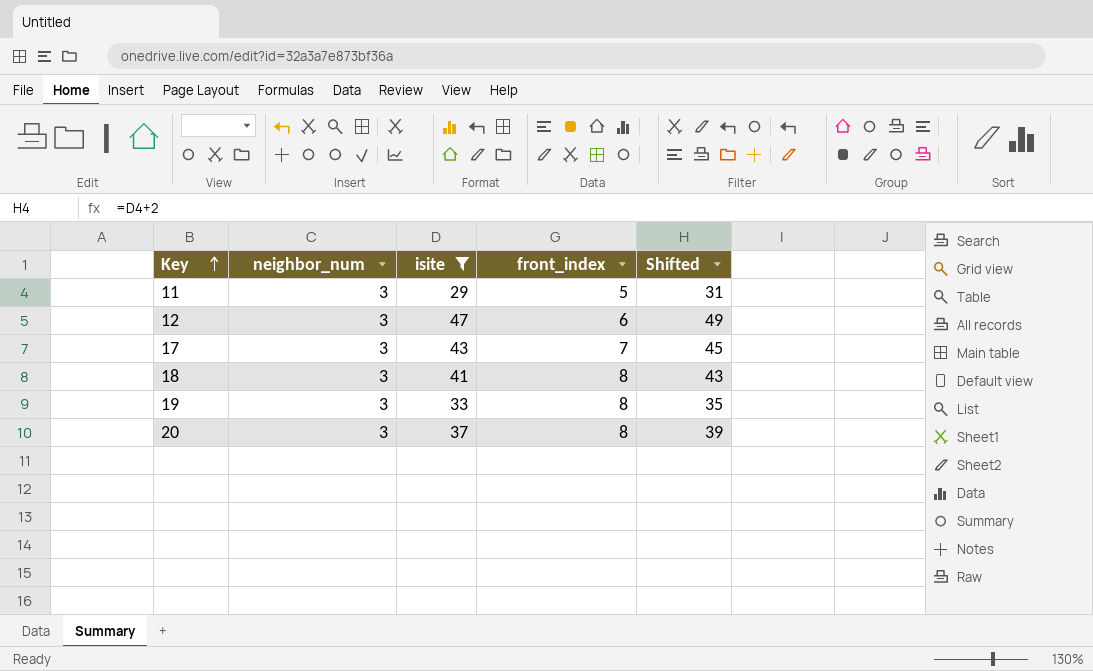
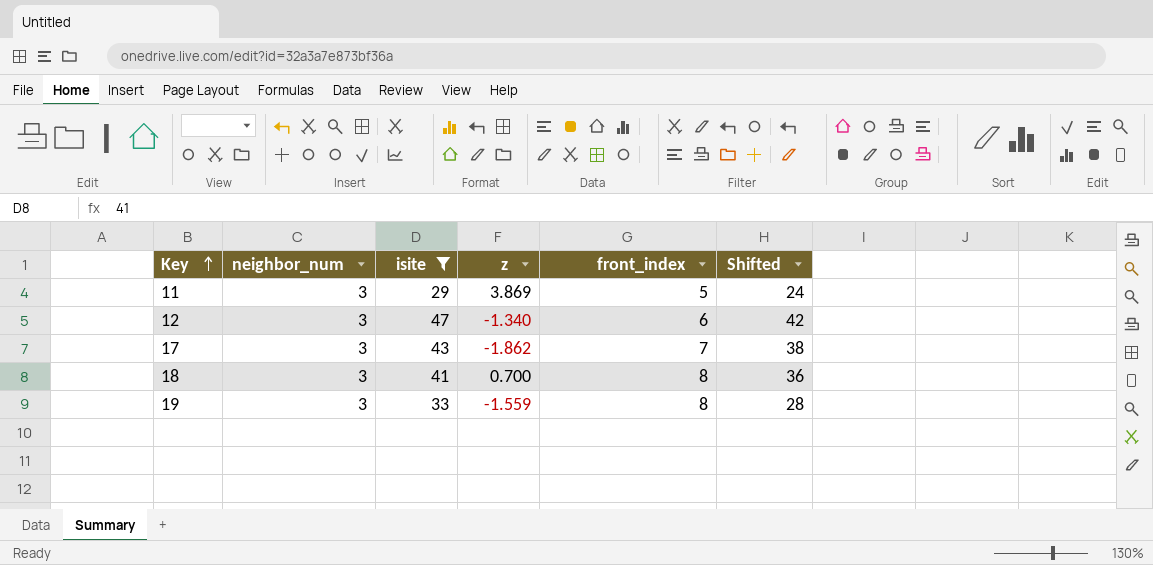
column z | position: none -> 4
column Shifted | formula: [isite] + 2 -> [isite] - 5
row 20: 3 | 37 | 8 | 39 -> none

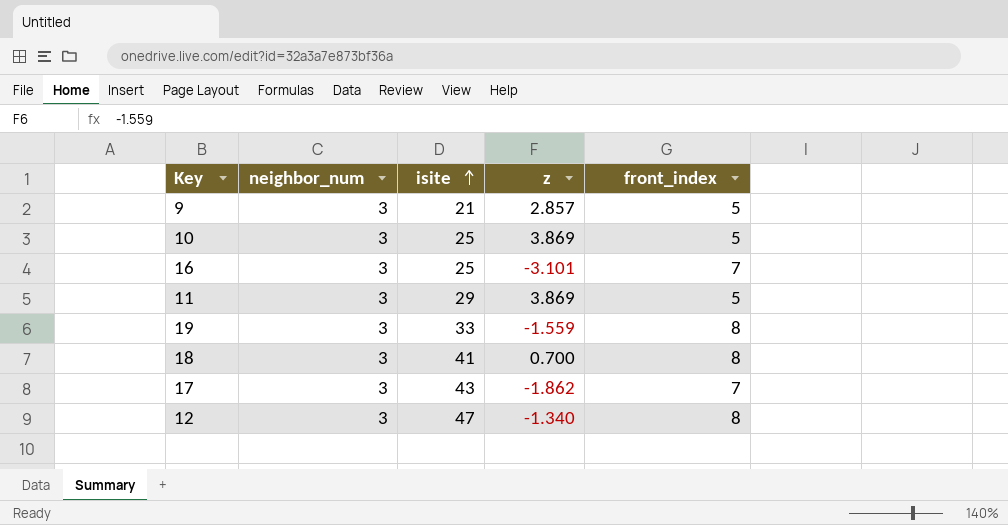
filter: isite >= 29 -> none
row order: Key ascending -> isite ascending
column Shifted | formula: [isite] - 5 -> none
12 | front_index: 6 -> 8

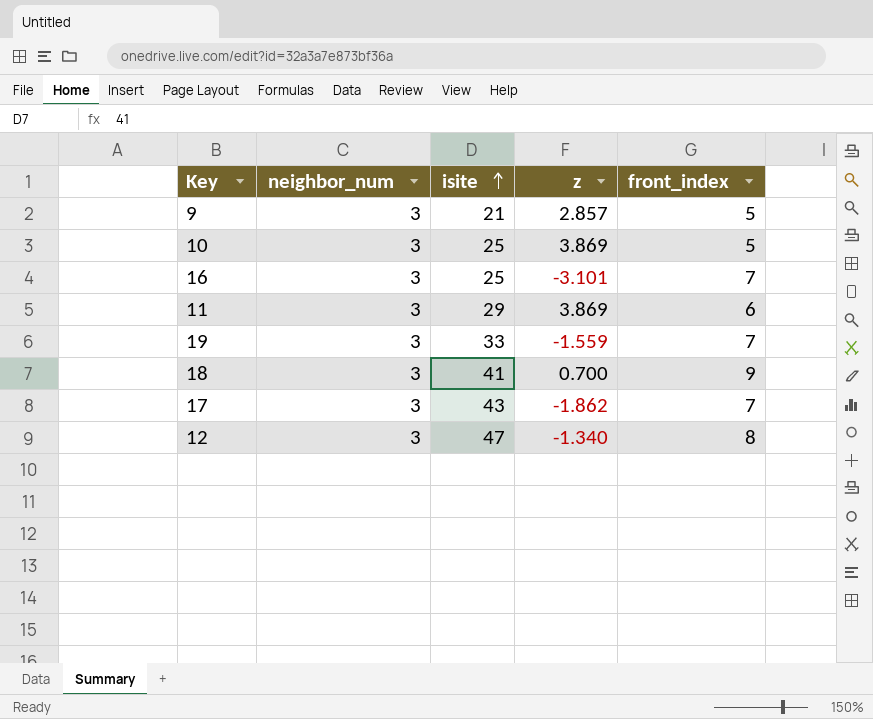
11 | front_index: 5 -> 6
19 | front_index: 8 -> 7
18 | front_index: 8 -> 9

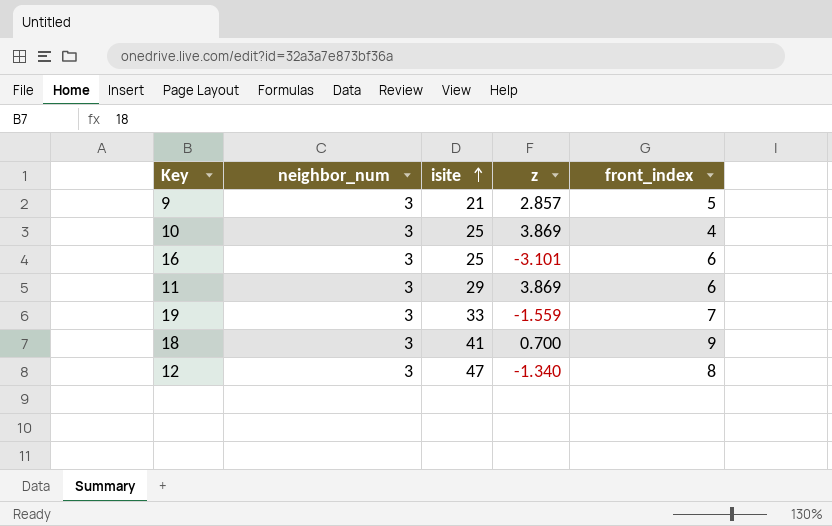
row 17: 3 | 43 | -1.862 | 7 -> none
10 | front_index: 5 -> 4
16 | front_index: 7 -> 6

